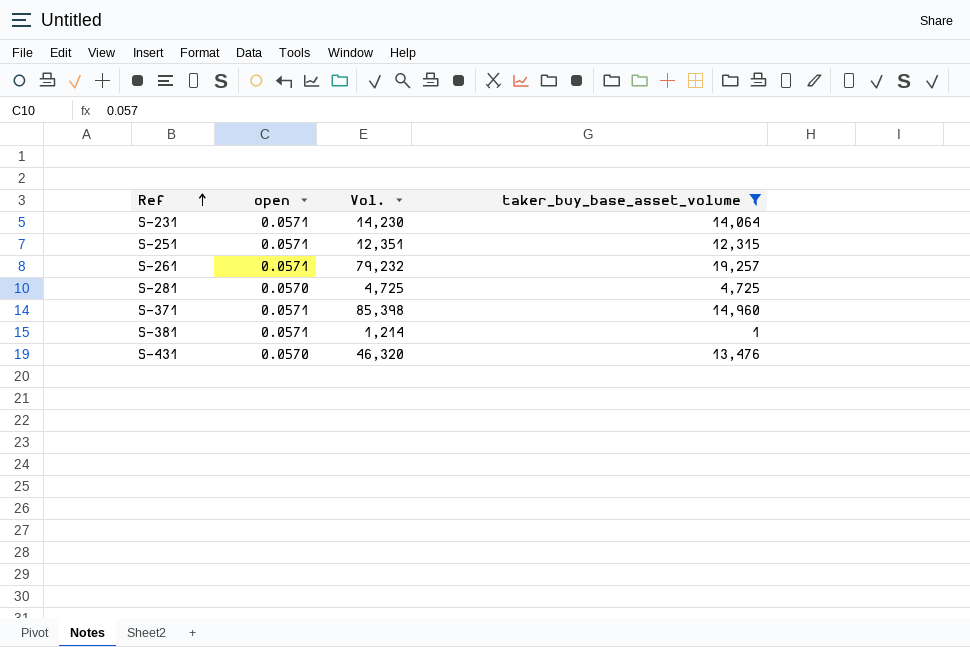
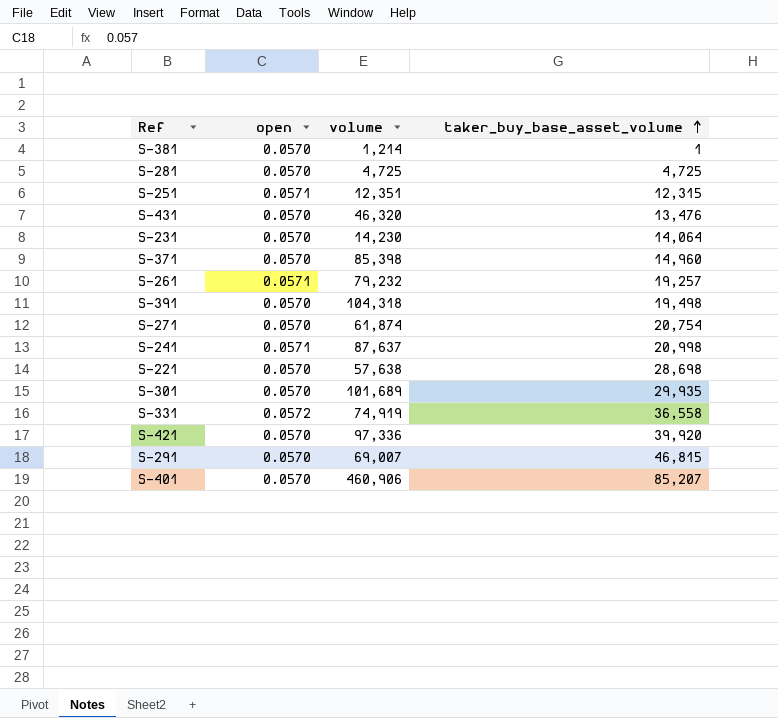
filter: taker_buy_base_asset_volume <= 19,257 -> none
row order: Ref ascending -> taker_buy_base_asset_volume ascending
column name: Vol. -> volume
S-381 | open: 0.0571 -> 0.0570
S-231 | open: 0.0571 -> 0.0570
S-371 | open: 0.0571 -> 0.0570

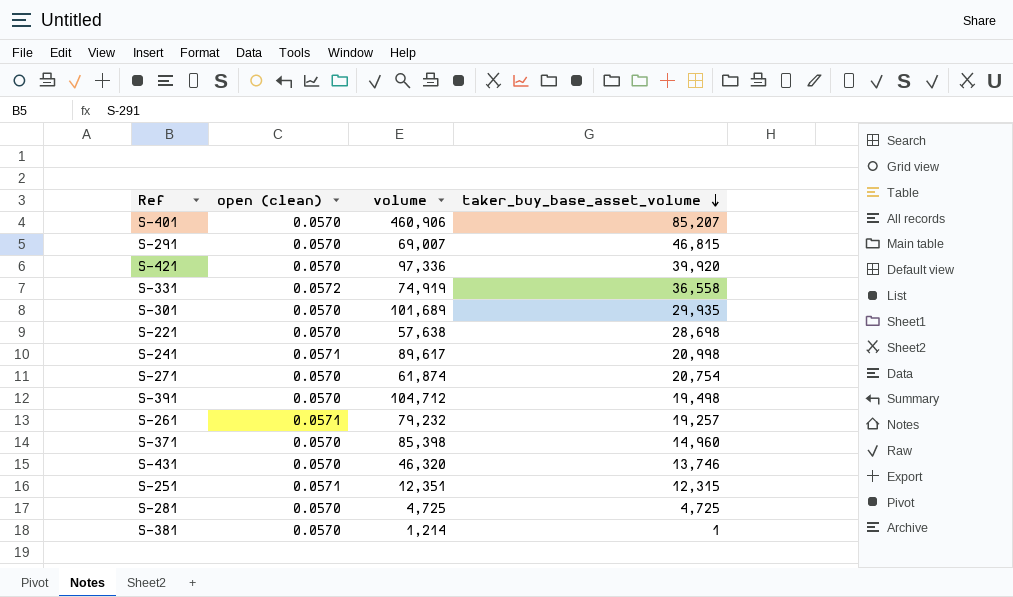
row order: taker_buy_base_asset_volume ascending -> taker_buy_base_asset_volume descending
column name: open -> open (clean)
row S-231: 0.0570 | 14,230 | 14,064 -> none
S-241 | volume: 87,637 -> 89,617
S-391 | volume: 104,318 -> 104,712
S-431 | taker_buy_base_asset_volume: 13,476 -> 13,746

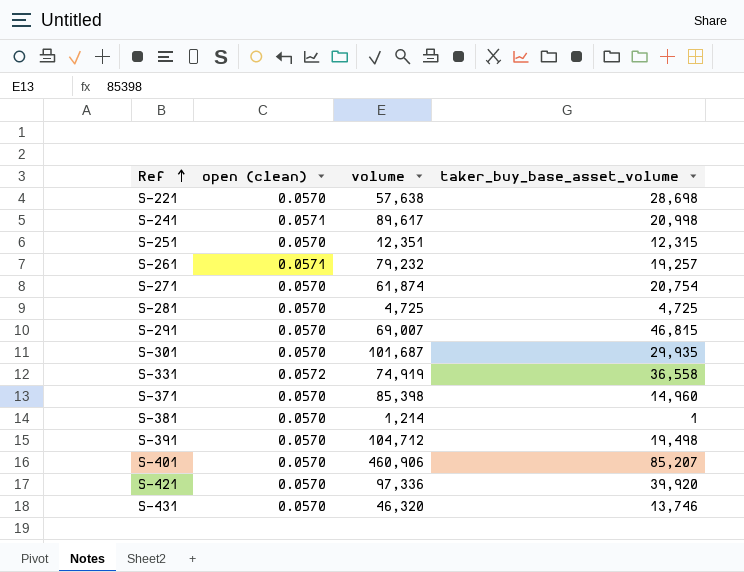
row order: taker_buy_base_asset_volume descending -> Ref ascending
S-251 | open (clean): 0.0571 -> 0.0570
S-301 | volume: 101,689 -> 101,687

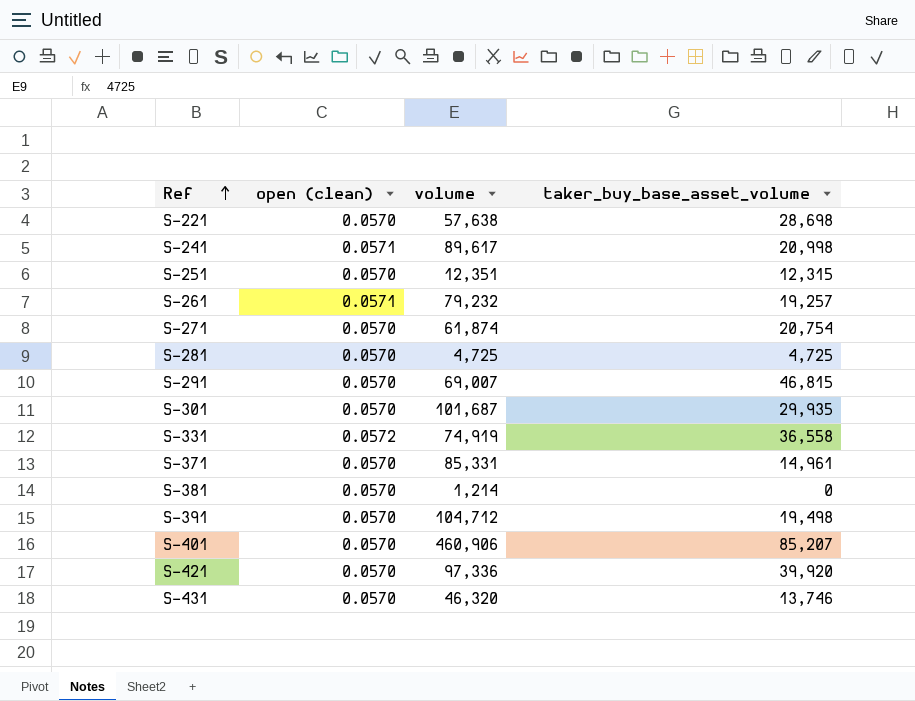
S-371 | volume: 85,398 -> 85,331
S-371 | taker_buy_base_asset_volume: 14,960 -> 14,961
S-381 | taker_buy_base_asset_volume: 1 -> 0

